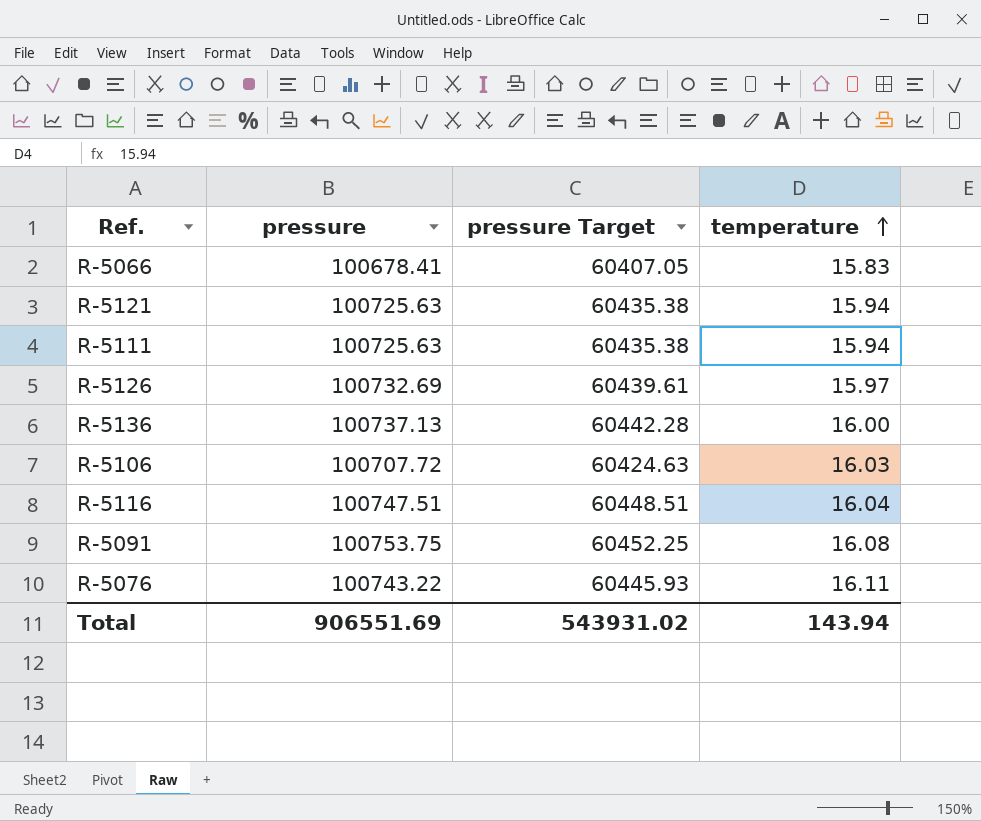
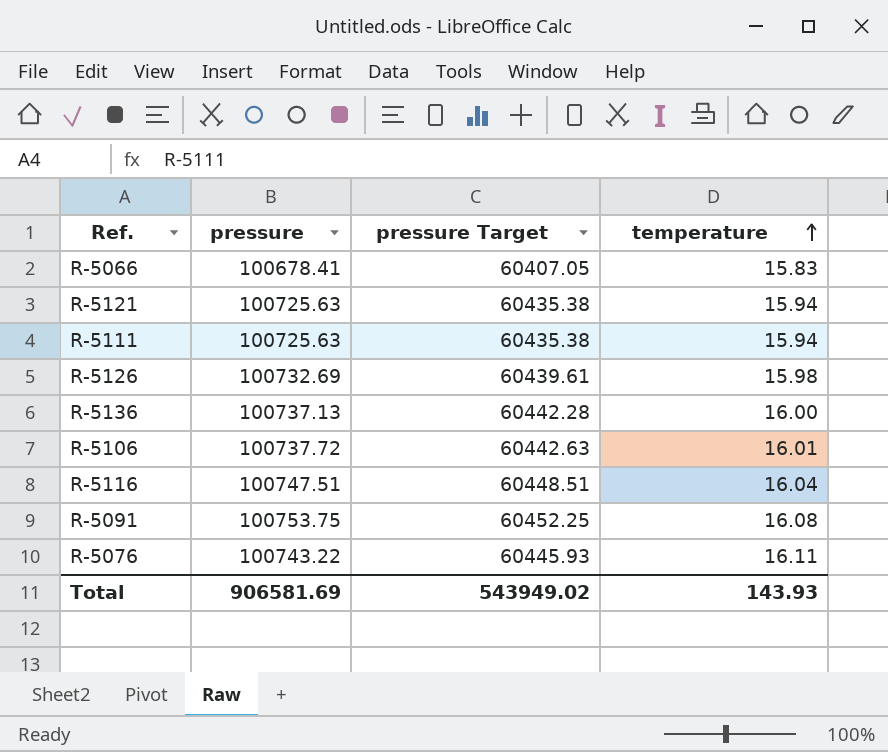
R-5126 | temperature: 15.97 -> 15.98
R-5106 | pressure: 100707.72 -> 100737.72
R-5106 | pressure Target: 60424.63 -> 60442.63
R-5106 | temperature: 16.03 -> 16.01
Total | pressure: 906551.69 -> 906581.69
Total | pressure Target: 543931.02 -> 543949.02
Total | temperature: 143.94 -> 143.93

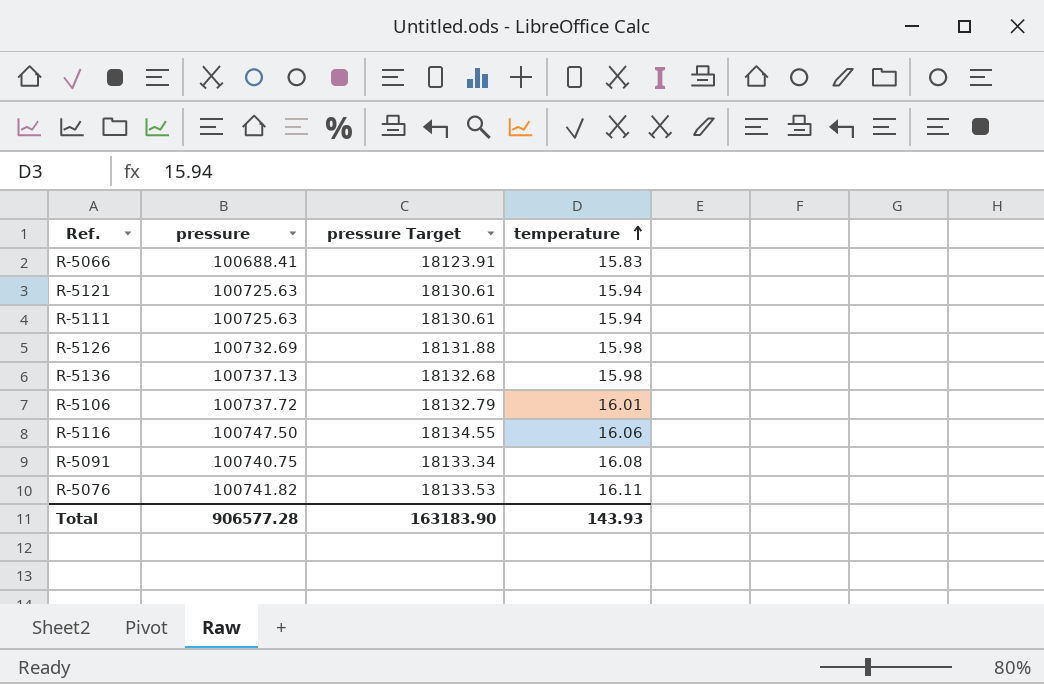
column pressure Target | formula: [pressure] * 0.6 -> [pressure] * 0.18
R-5066 | pressure: 100678.41 -> 100688.41
R-5136 | temperature: 16.00 -> 15.98
R-5116 | pressure: 100747.51 -> 100747.50
R-5116 | temperature: 16.04 -> 16.06
R-5091 | pressure: 100753.75 -> 100740.75
R-5076 | pressure: 100743.22 -> 100741.82
Total | pressure: 906581.69 -> 906577.28
Total | pressure Target: 543949.02 -> 163183.90

